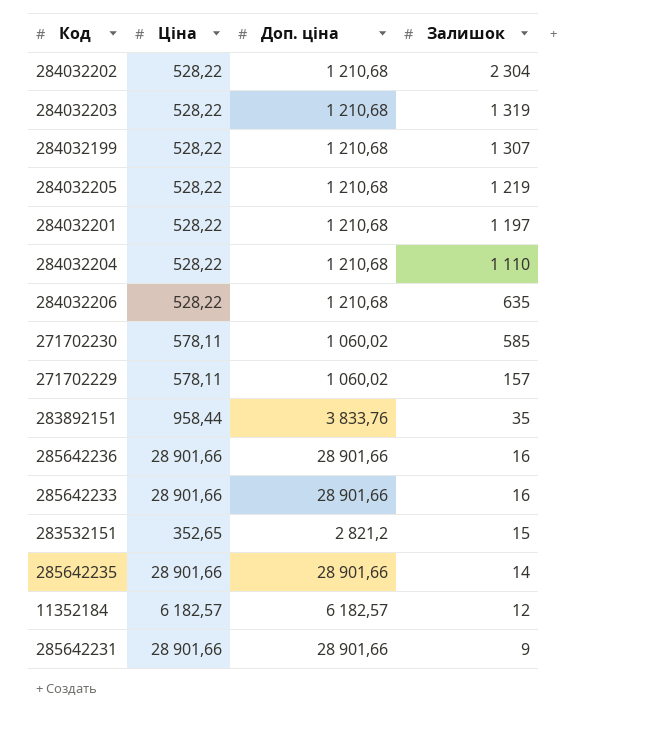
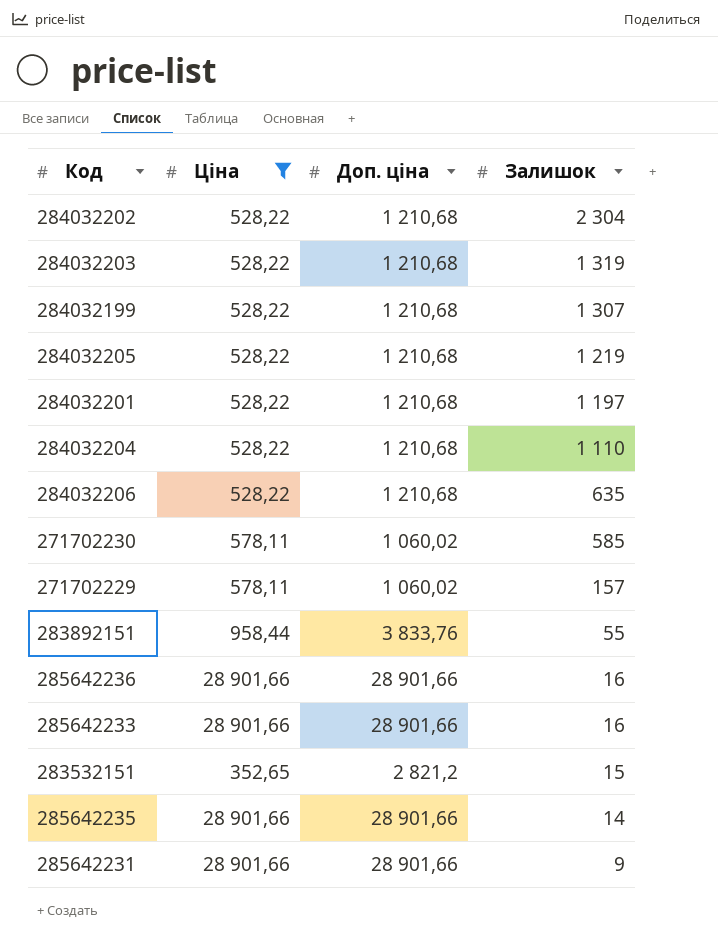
filter: none -> Ціна != 6 182,57
283892151 | Залишок: 35 -> 55

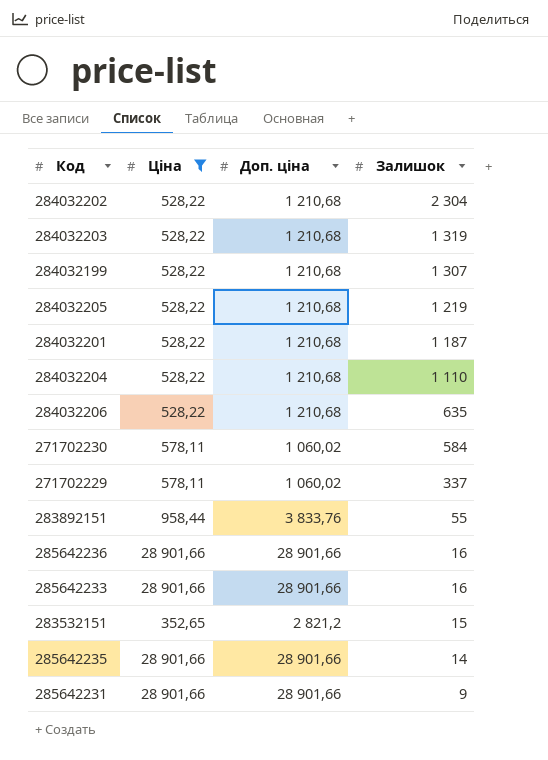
284032201 | Залишок: 1 197 -> 1 187
271702230 | Залишок: 585 -> 584
271702229 | Залишок: 157 -> 337

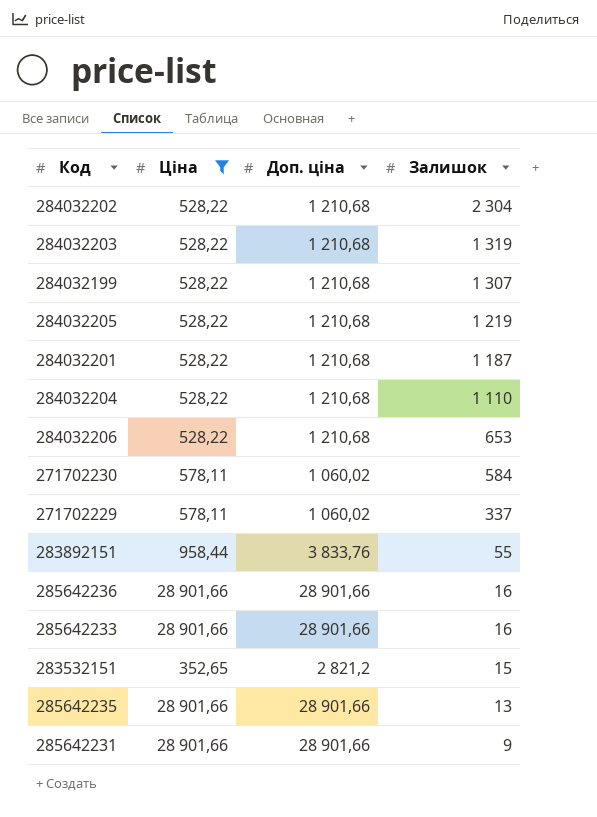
284032206 | Залишок: 635 -> 653
285642235 | Залишок: 14 -> 13

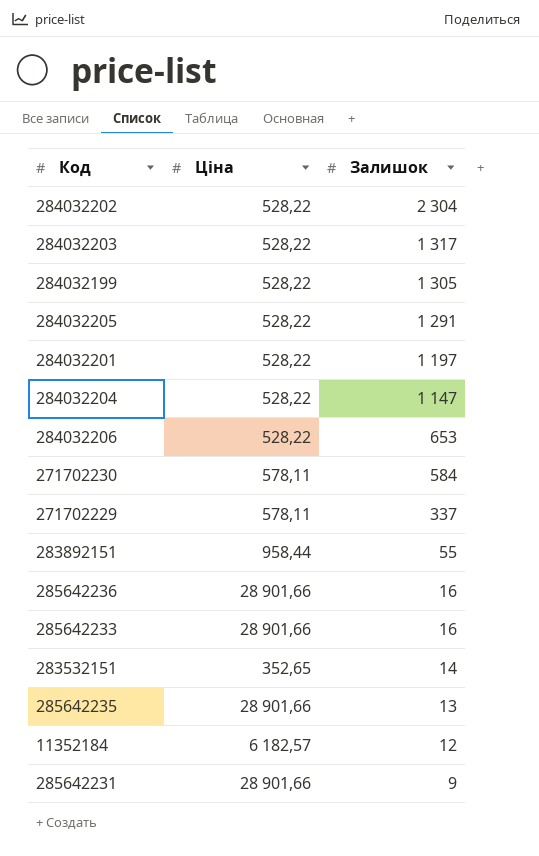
filter: Ціна != 6 182,57 -> none
column Доп. ціна | position: 3 -> none
284032203 | Залишок: 1 319 -> 1 317
284032199 | Залишок: 1 307 -> 1 305
284032205 | Залишок: 1 219 -> 1 291
284032201 | Залишок: 1 187 -> 1 197
284032204 | Залишок: 1 110 -> 1 147
283532151 | Залишок: 15 -> 14

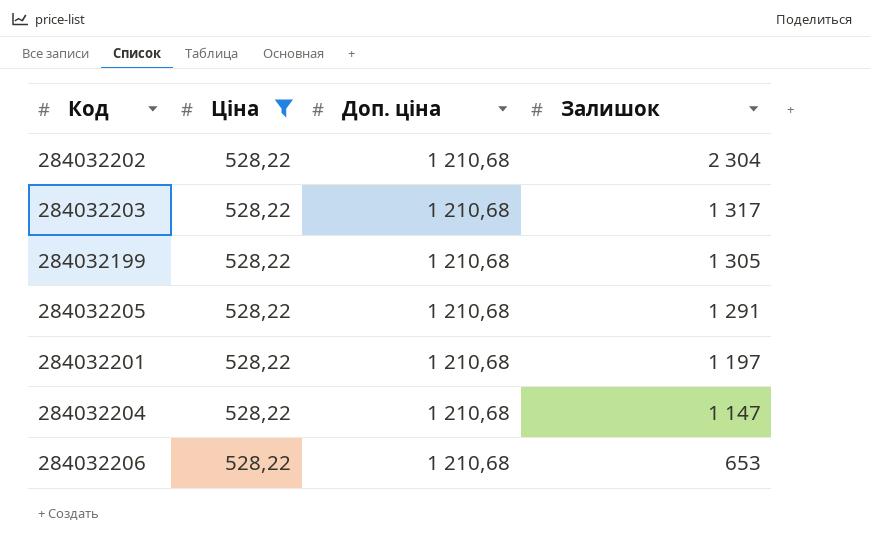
filter: none -> Ціна = 528,22
column Доп. ціна | position: none -> 3

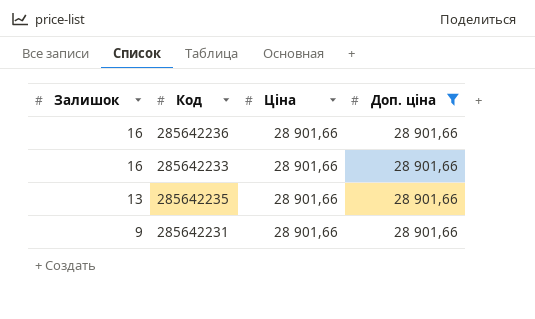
filter: Ціна = 528,22 -> Доп. ціна = 28 901,66
column Залишок | position: 4 -> 1

